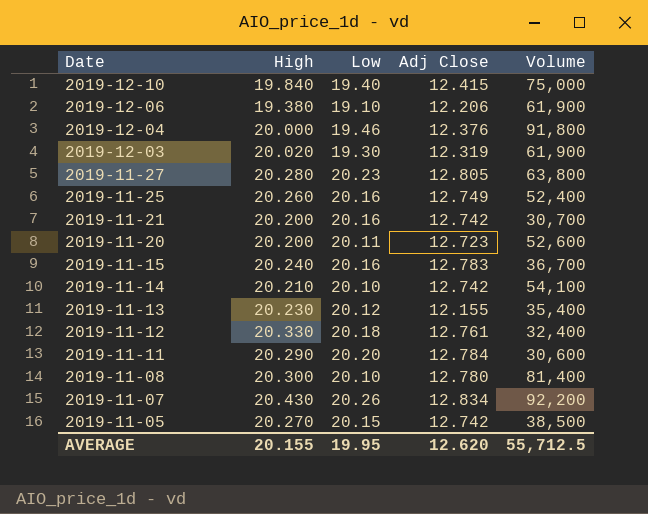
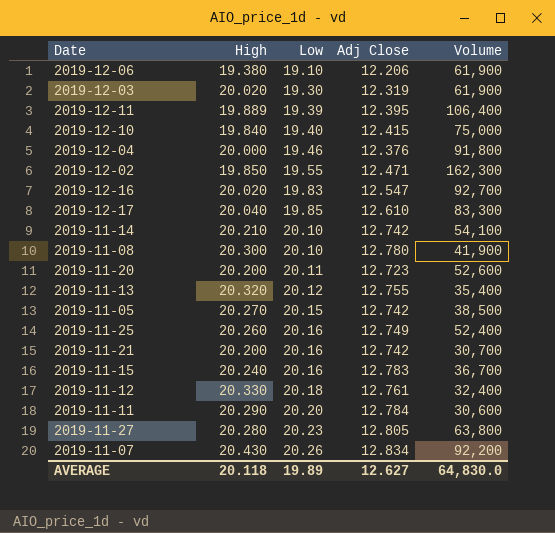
row order: Date descending -> Low ascending
row 2019-12-11: none -> 19.889 | 19.39 | 12.395 | 106,400
row 2019-12-02: none -> 19.850 | 19.55 | 12.471 | 162,300
row 2019-12-16: none -> 20.020 | 19.83 | 12.547 | 92,700
row 2019-12-17: none -> 20.040 | 19.85 | 12.610 | 83,300
2019-11-08 | Volume: 81,400 -> 41,900
2019-11-13 | High: 20.230 -> 20.320
2019-11-13 | Adj Close: 12.155 -> 12.755
AVERAGE | High: 20.155 -> 20.118
AVERAGE | Low: 19.95 -> 19.89
AVERAGE | Adj Close: 12.620 -> 12.627
AVERAGE | Volume: 55,712.5 -> 64,830.0

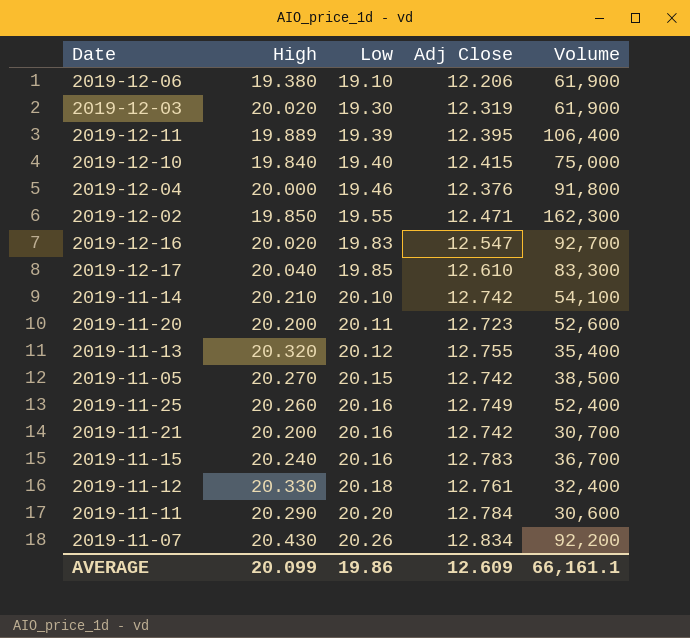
row 2019-11-08: 20.300 | 20.10 | 12.780 | 41,900 -> none
row 2019-11-27: 20.280 | 20.23 | 12.805 | 63,800 -> none
AVERAGE | High: 20.118 -> 20.099
AVERAGE | Low: 19.89 -> 19.86
AVERAGE | Adj Close: 12.627 -> 12.609
AVERAGE | Volume: 64,830.0 -> 66,161.1

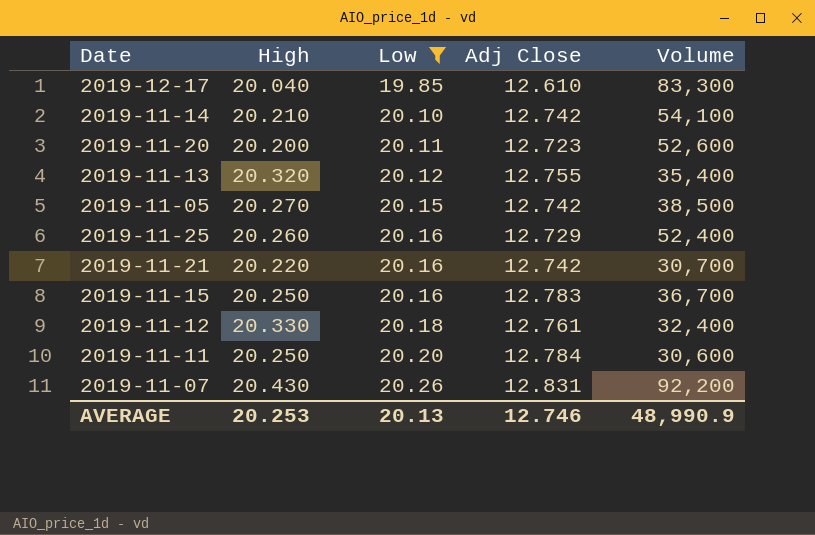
filter: none -> Low >= 19.85
2019-11-25 | Adj Close: 12.749 -> 12.729
2019-11-21 | High: 20.200 -> 20.220
2019-11-15 | High: 20.240 -> 20.250
2019-11-11 | High: 20.290 -> 20.250
2019-11-07 | Adj Close: 12.834 -> 12.831
AVERAGE | High: 20.099 -> 20.253
AVERAGE | Low: 19.86 -> 20.13
AVERAGE | Adj Close: 12.609 -> 12.746
AVERAGE | Volume: 66,161.1 -> 48,990.9

